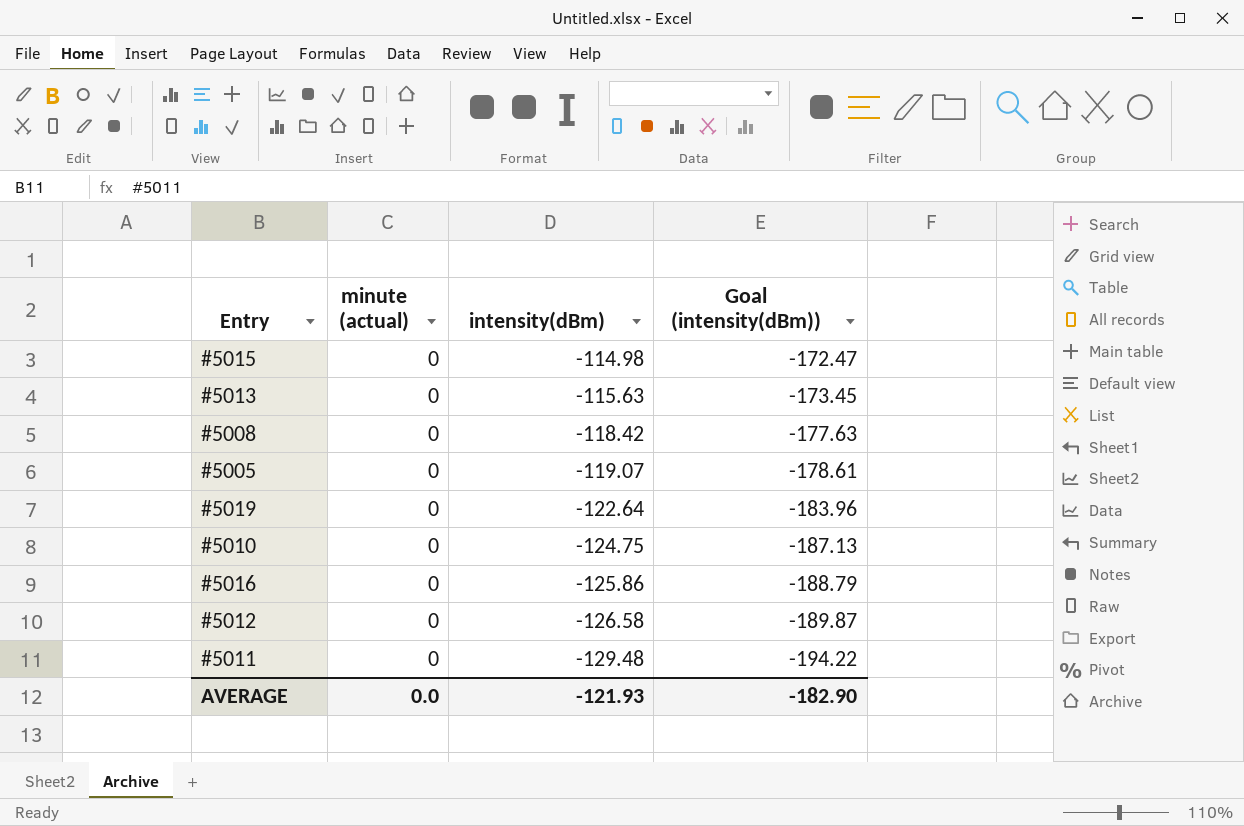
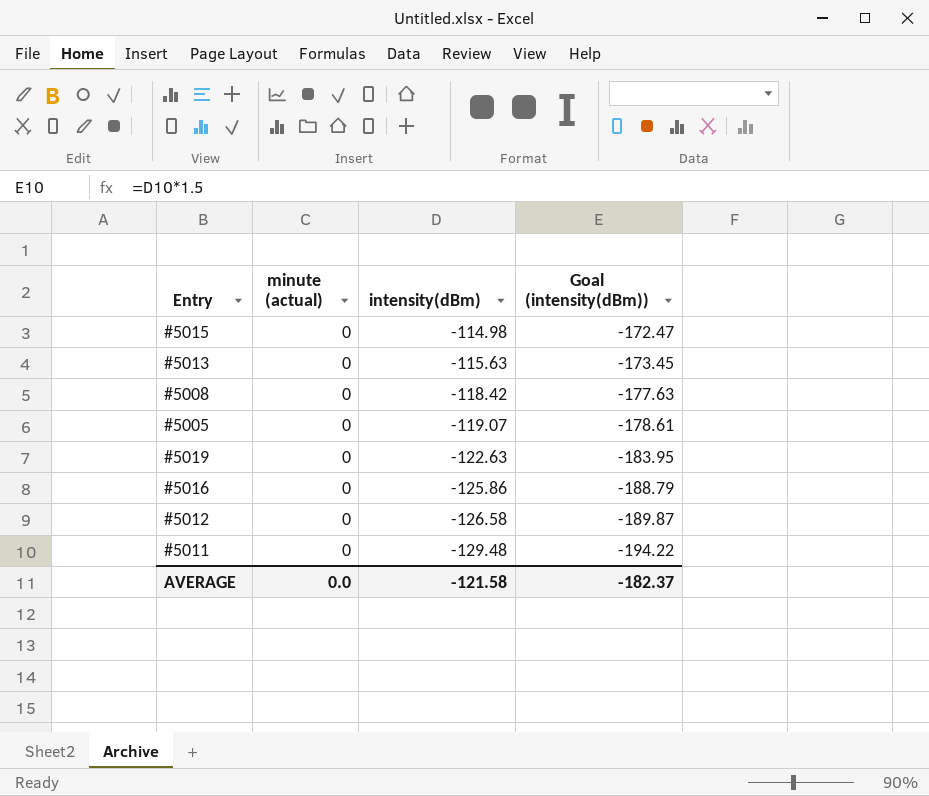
row #5010: 0 | -124.75 | -187.13 -> none
#5019 | intensity(dBm): -122.64 -> -122.63
#5019 | Goal (intensity(dBm)): -183.96 -> -183.95
AVERAGE | intensity(dBm): -121.93 -> -121.58
AVERAGE | Goal (intensity(dBm)): -182.90 -> -182.37

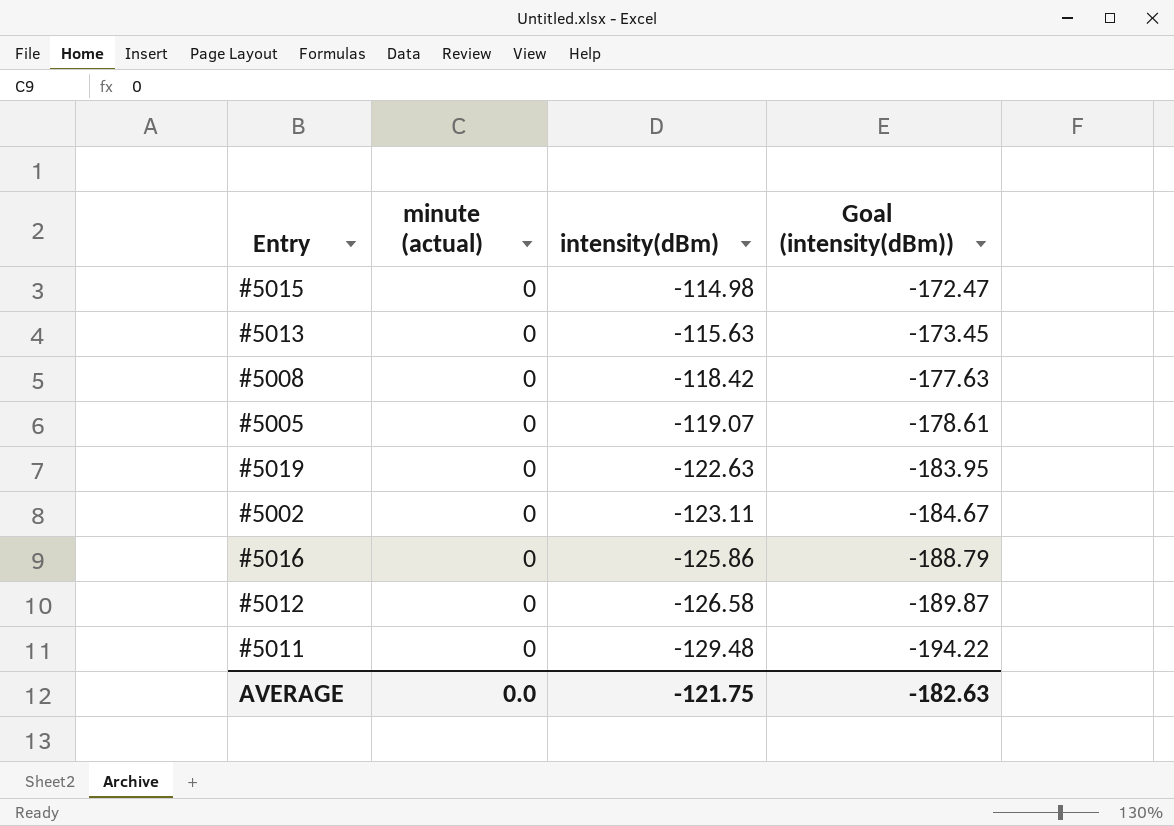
row #5002: none -> 0 | -123.11 | -184.67
AVERAGE | intensity(dBm): -121.58 -> -121.75
AVERAGE | Goal (intensity(dBm)): -182.37 -> -182.63

